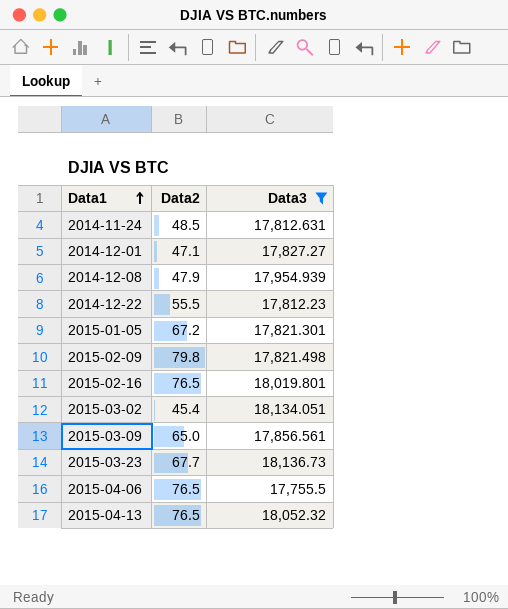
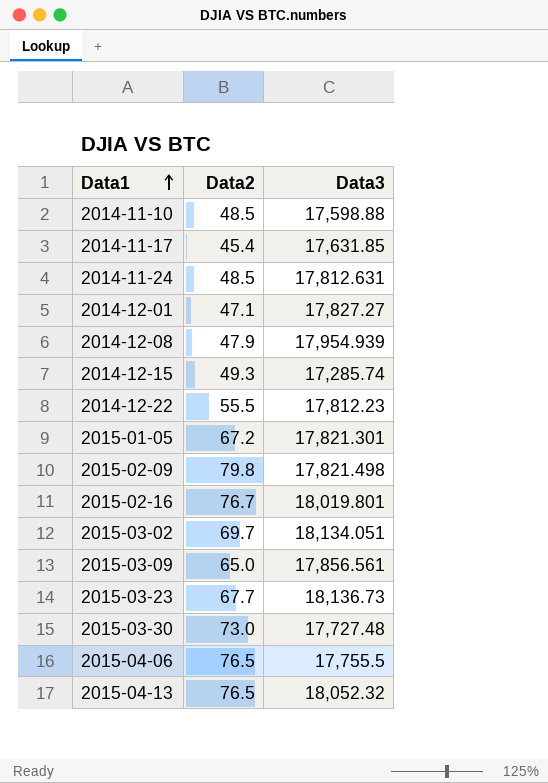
filter: Data3 >= 17,755.5 -> none
2015-02-16 | Data2: 76.5 -> 76.7
2015-03-02 | Data2: 45.4 -> 69.7

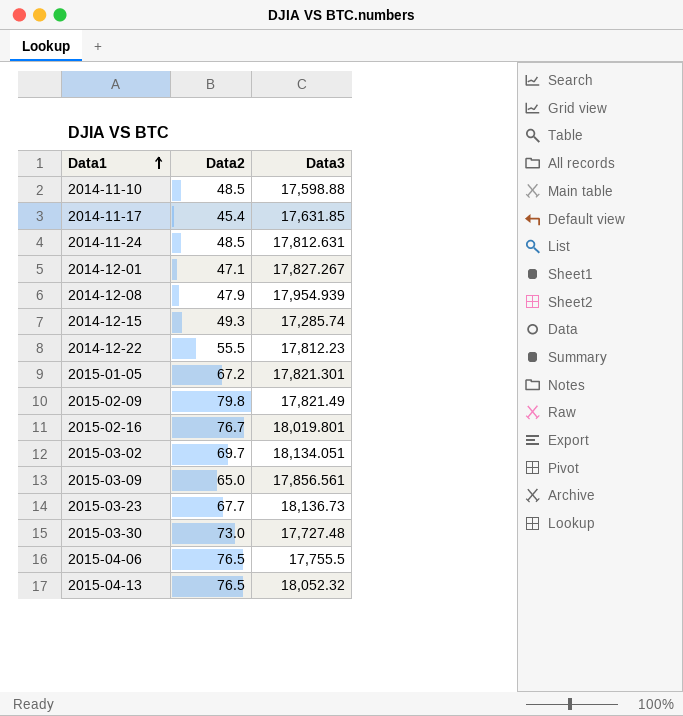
2014-12-01 | Data3: 17,827.27 -> 17,827.267
2015-02-09 | Data3: 17,821.498 -> 17,821.49

